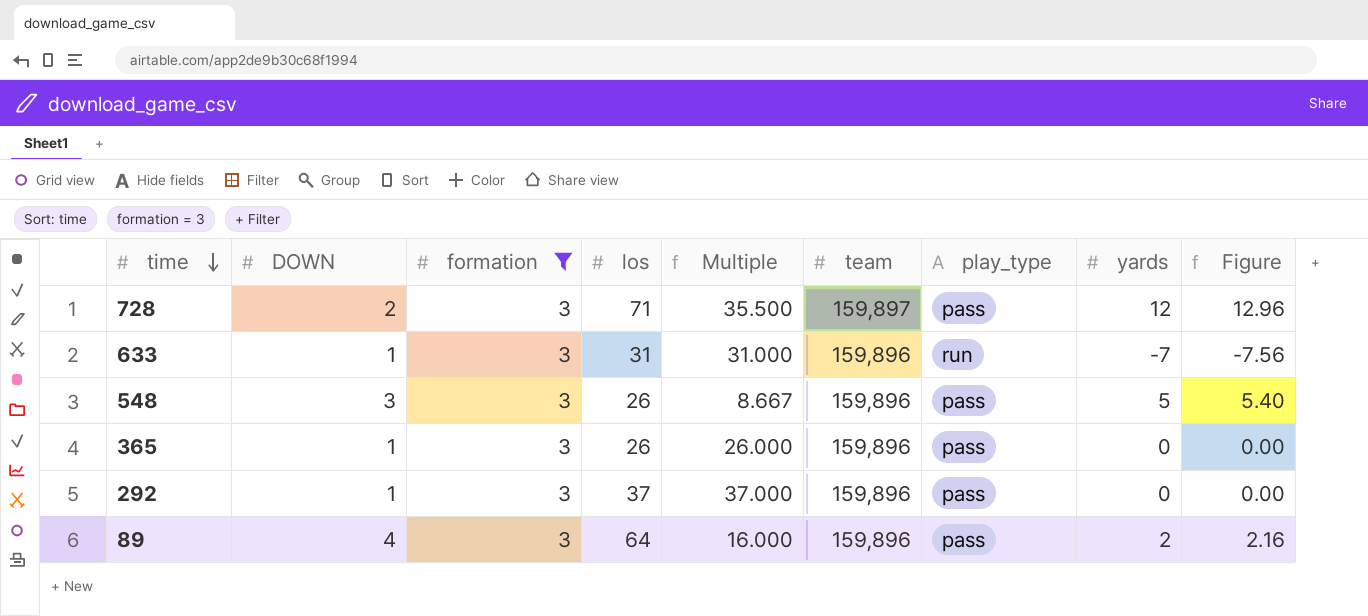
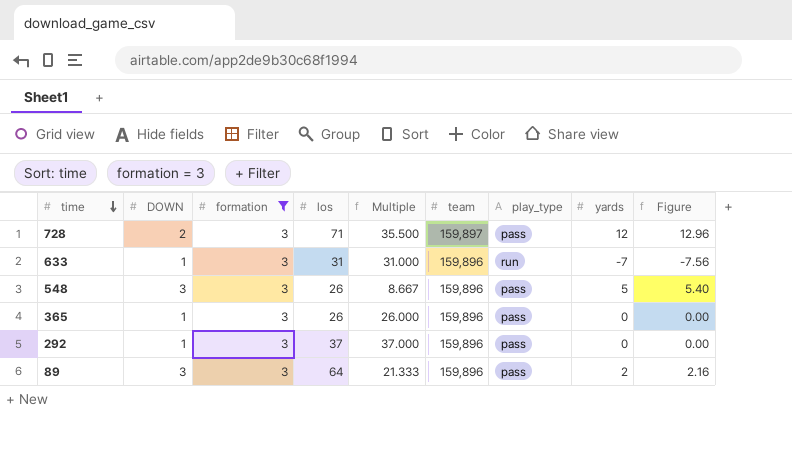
89 | DOWN: 4 -> 3
89 | Multiple: 16.000 -> 21.333

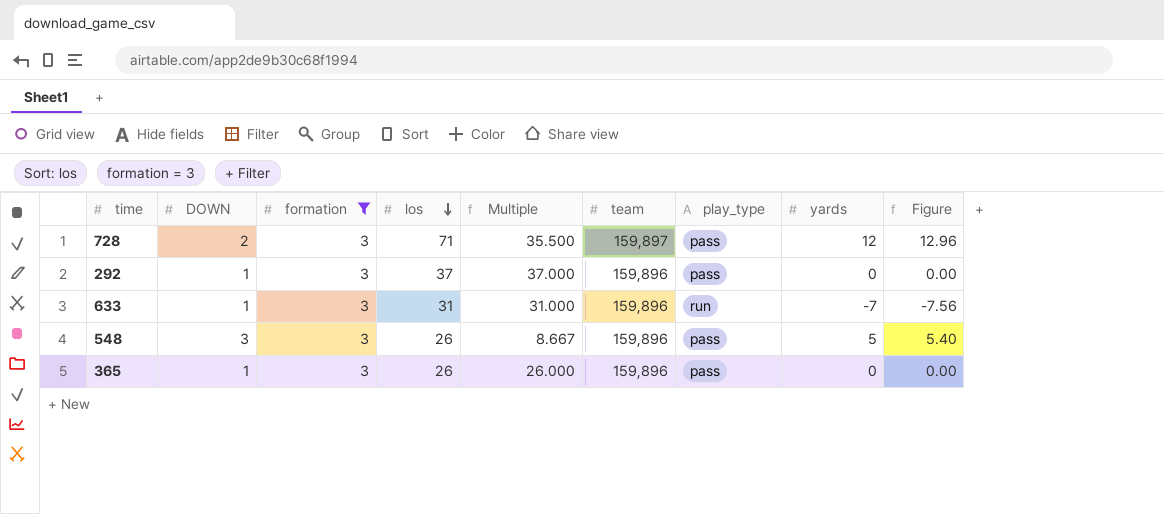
row order: time descending -> los descending
row 89: 3 | 3 | 64 | 21.333 | 159,896 | pass | 2 | 2.16 -> none

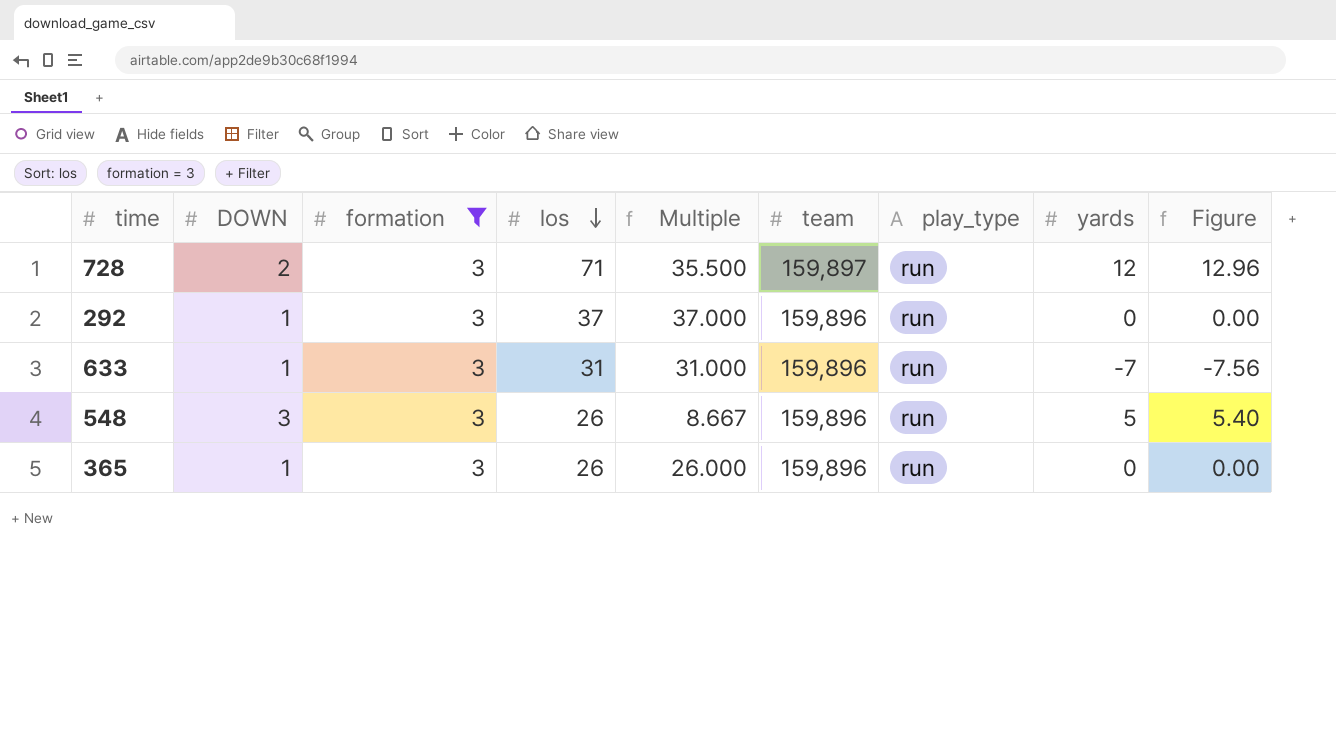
728 | play_type: pass -> run
292 | play_type: pass -> run
548 | play_type: pass -> run
365 | play_type: pass -> run

